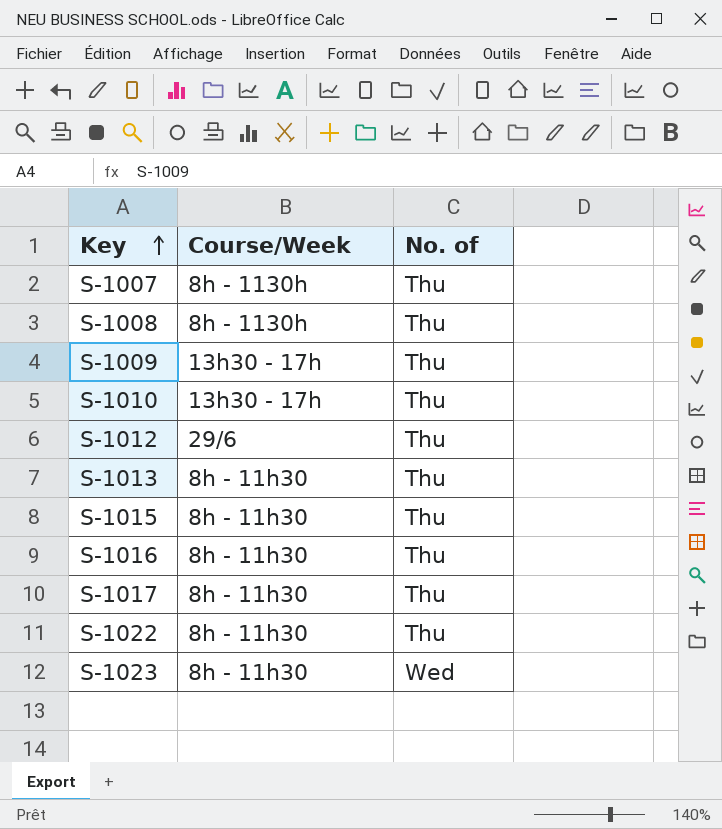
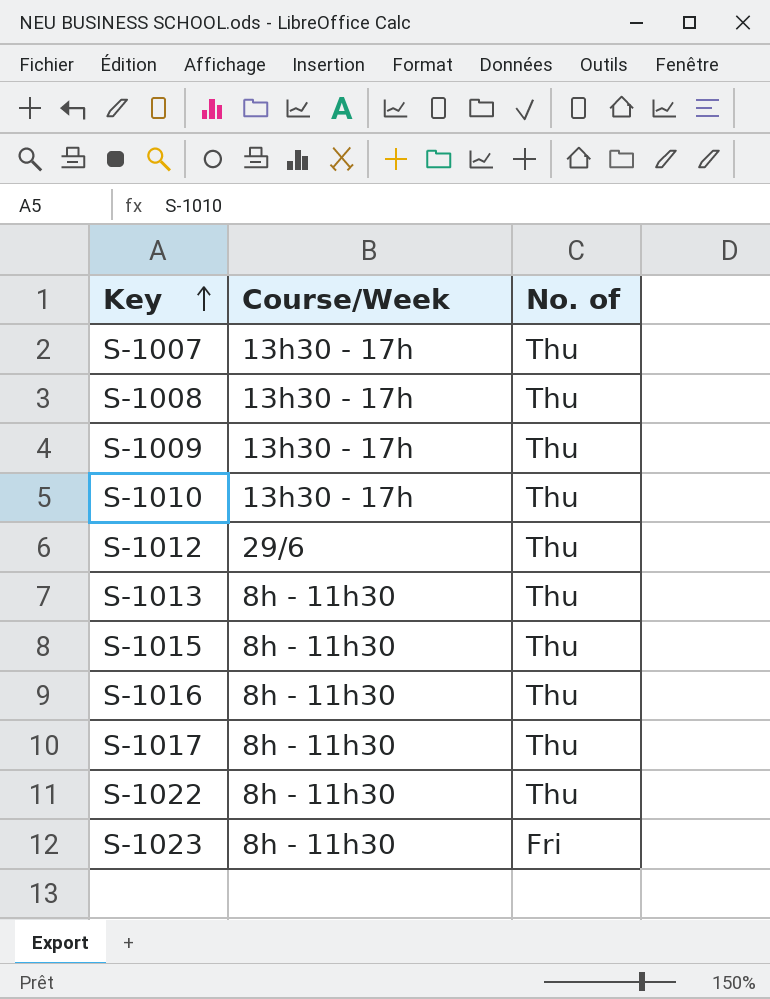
S-1007 | Course/Week: 8h - 1130h -> 13h30 - 17h
S-1008 | Course/Week: 8h - 1130h -> 13h30 - 17h
S-1023 | No. of: Wed -> Fri

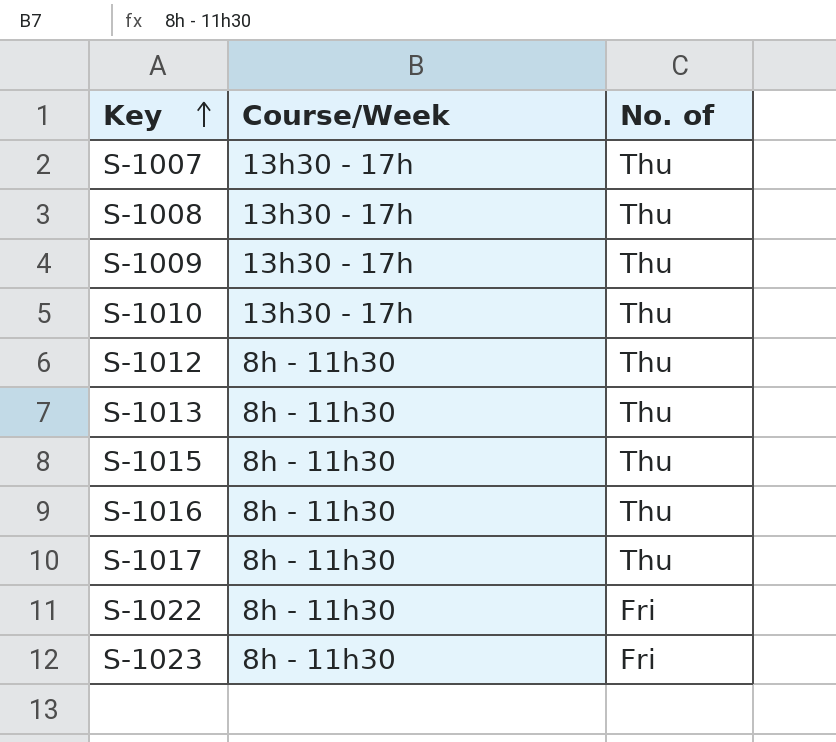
S-1012 | Course/Week: 29/6 -> 8h - 11h30
S-1022 | No. of: Thu -> Fri

